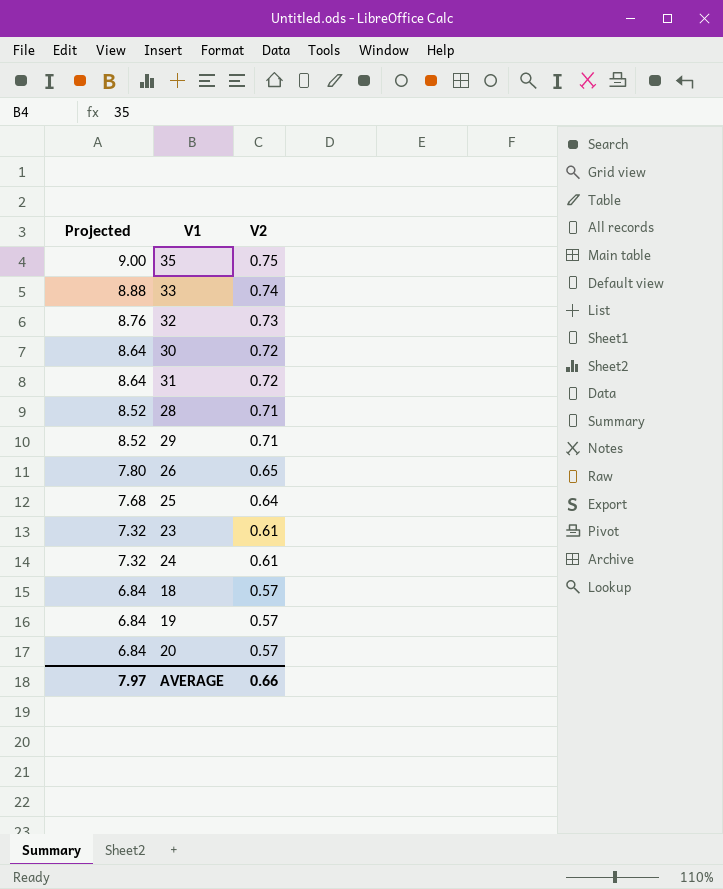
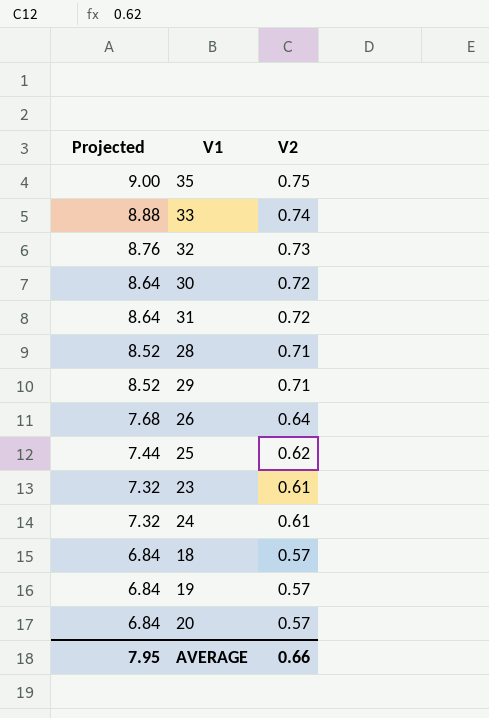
26 | Projected: 7.80 -> 7.68
26 | V2: 0.65 -> 0.64
25 | Projected: 7.68 -> 7.44
25 | V2: 0.64 -> 0.62
AVERAGE | Projected: 7.97 -> 7.95

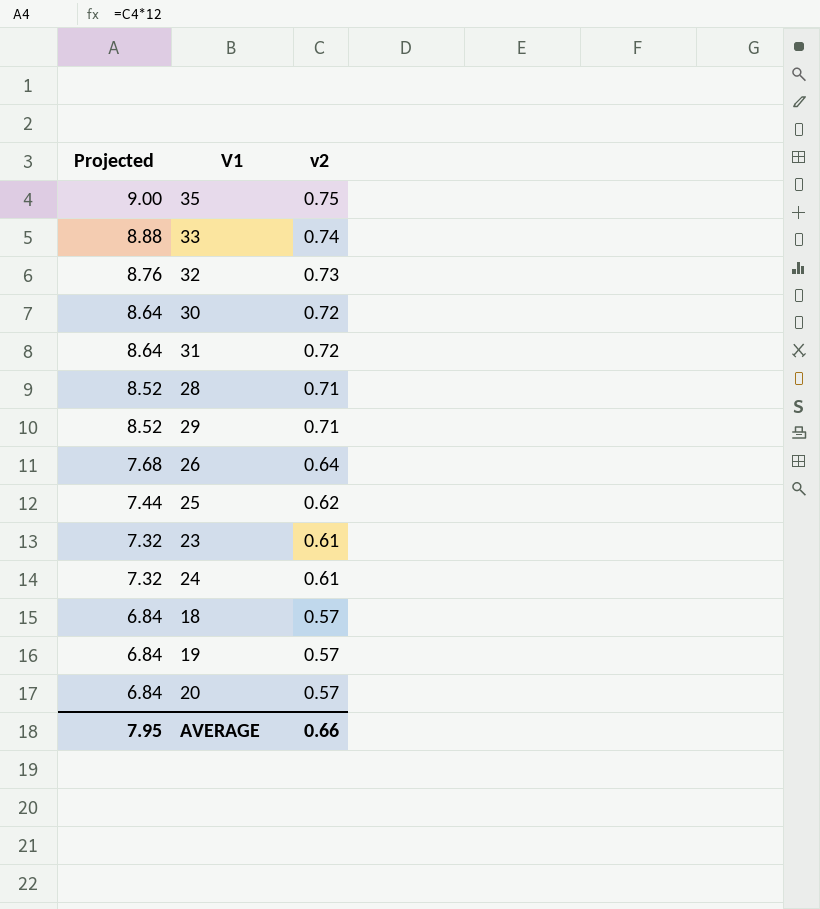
column name: V2 -> v2

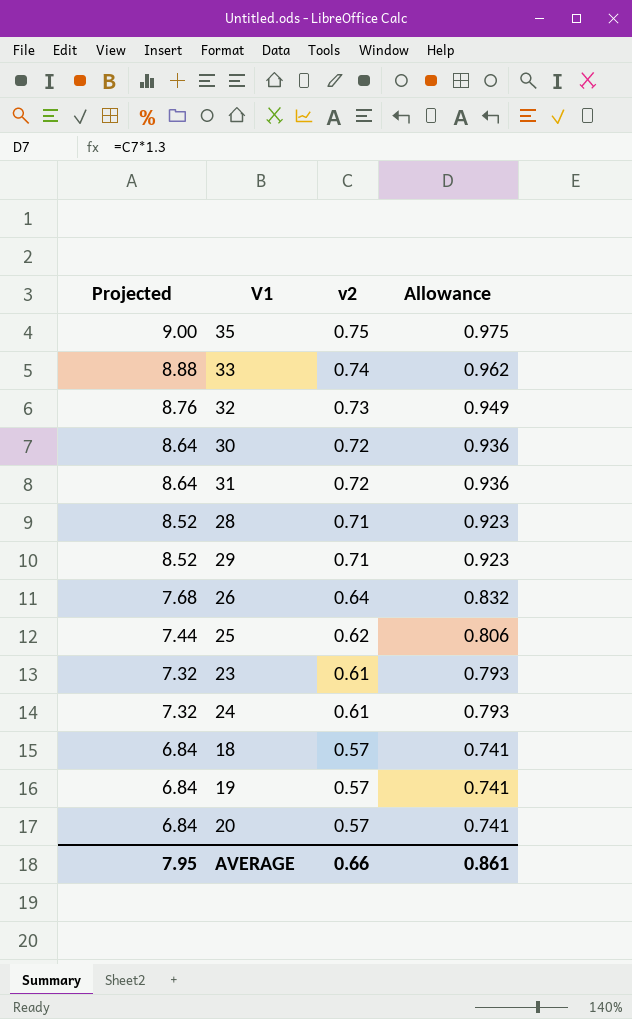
column Allowance | formula: none -> [v2] * 1.3

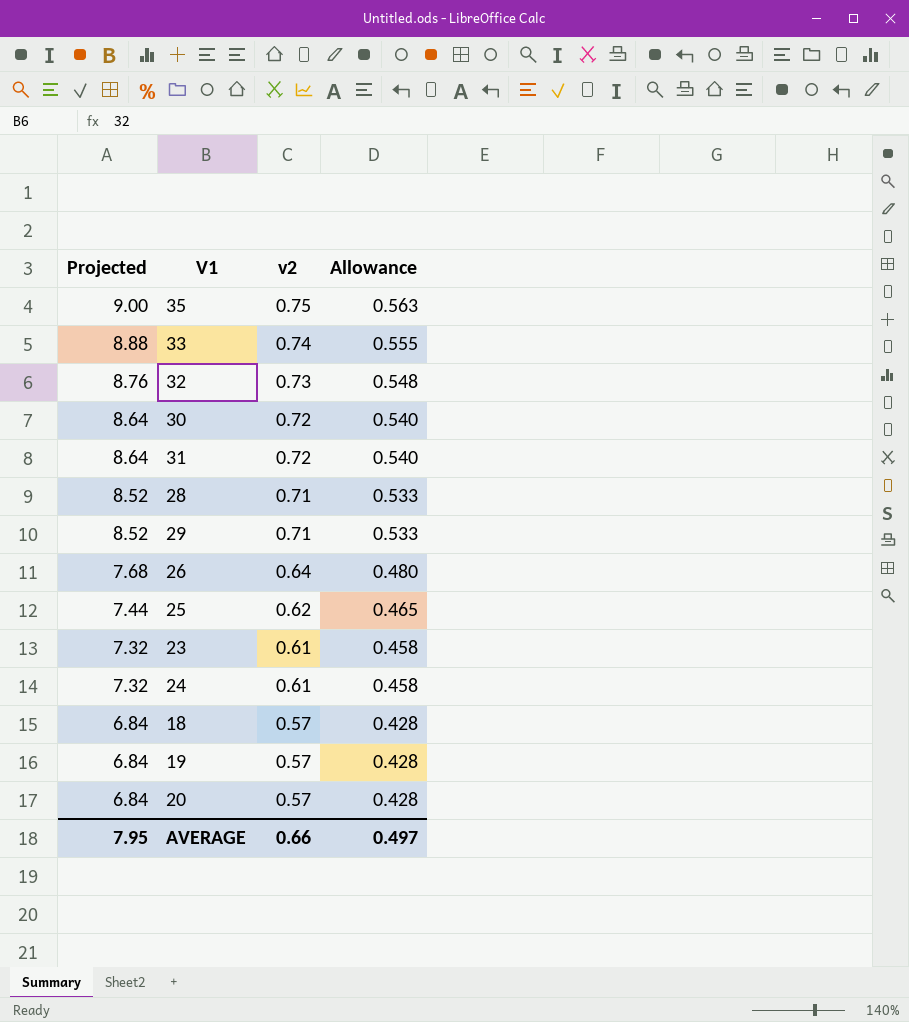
column Allowance | formula: [v2] * 1.3 -> [v2] * 0.75
AVERAGE | Allowance: 0.861 -> 0.497

